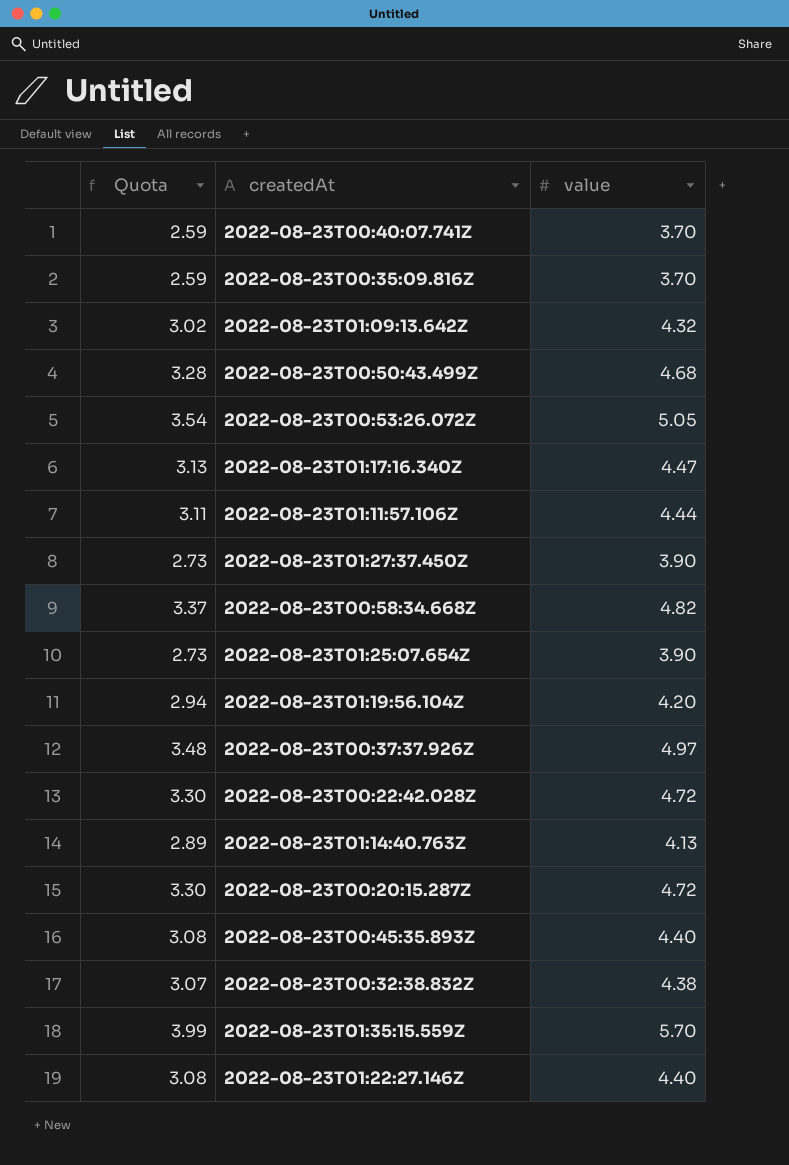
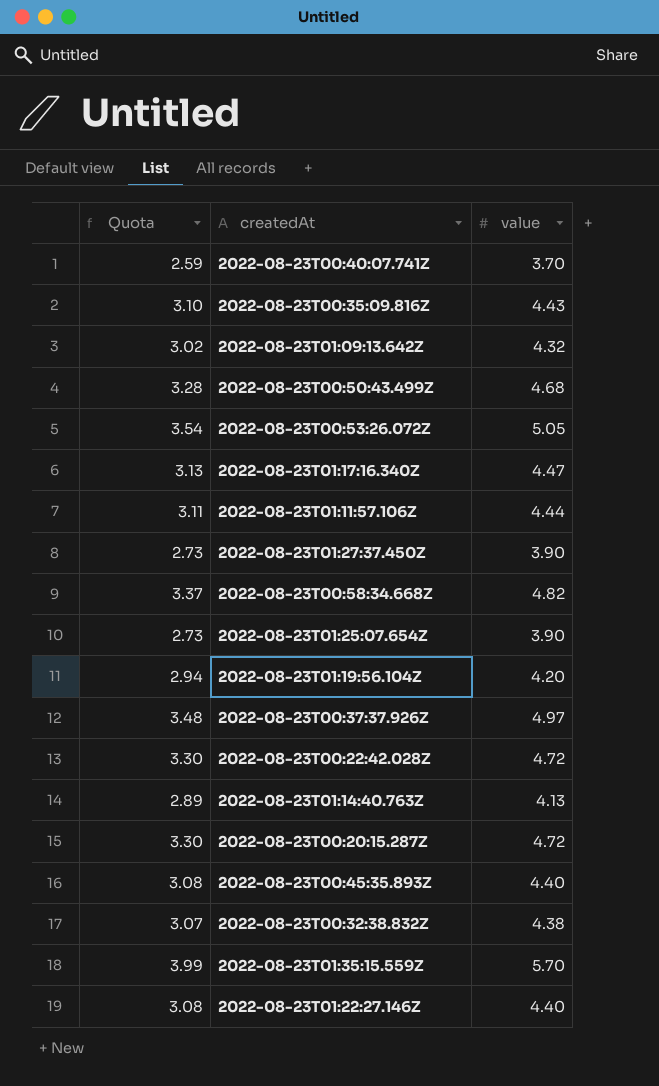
2022-08-23T00:35:09.816Z | Quota: 2.59 -> 3.10
2022-08-23T00:35:09.816Z | value: 3.70 -> 4.43

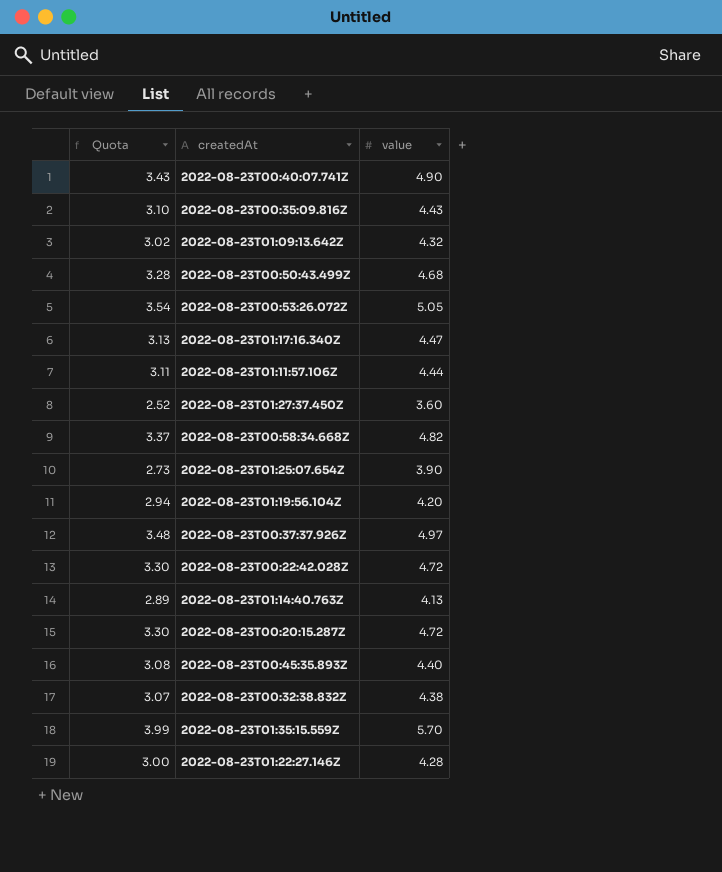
2022-08-23T00:40:07.741Z | Quota: 2.59 -> 3.43
2022-08-23T00:40:07.741Z | value: 3.70 -> 4.90
2022-08-23T01:27:37.450Z | Quota: 2.73 -> 2.52
2022-08-23T01:27:37.450Z | value: 3.90 -> 3.60
2022-08-23T01:22:27.146Z | Quota: 3.08 -> 3.00
2022-08-23T01:22:27.146Z | value: 4.40 -> 4.28

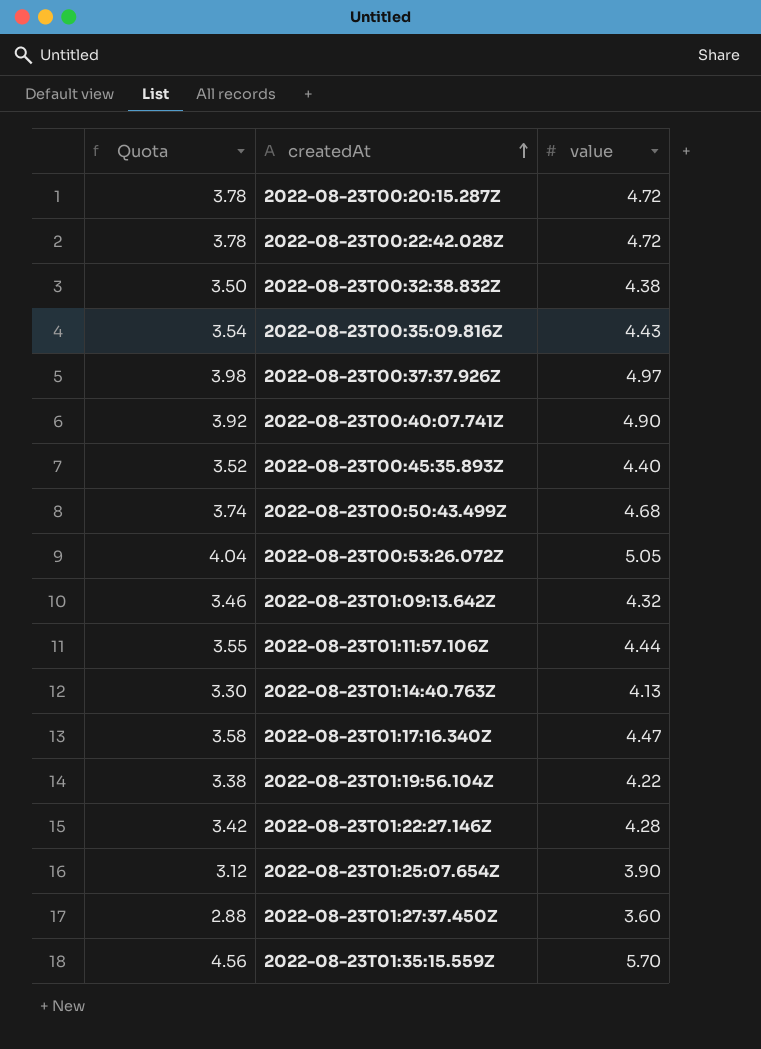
row order: none -> createdAt ascending
column Quota | formula: [value] * 0.7 -> [value] * 0.8
row 2022-08-23T00:58:34.668Z: 3.37 | 4.82 -> none
2022-08-23T01:19:56.104Z | value: 4.20 -> 4.22

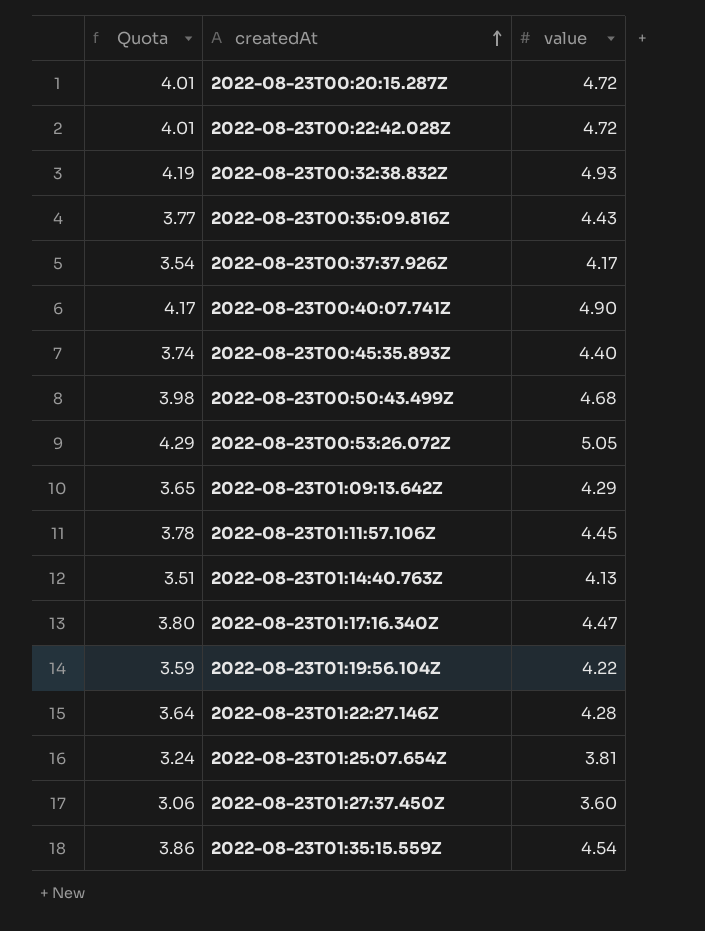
column Quota | formula: [value] * 0.8 -> [value] * 0.85
2022-08-23T00:32:38.832Z | value: 4.38 -> 4.93
2022-08-23T00:37:37.926Z | value: 4.97 -> 4.17
2022-08-23T01:09:13.642Z | value: 4.32 -> 4.29
2022-08-23T01:11:57.106Z | value: 4.44 -> 4.45
2022-08-23T01:25:07.654Z | value: 3.90 -> 3.81
2022-08-23T01:35:15.559Z | value: 5.70 -> 4.54

